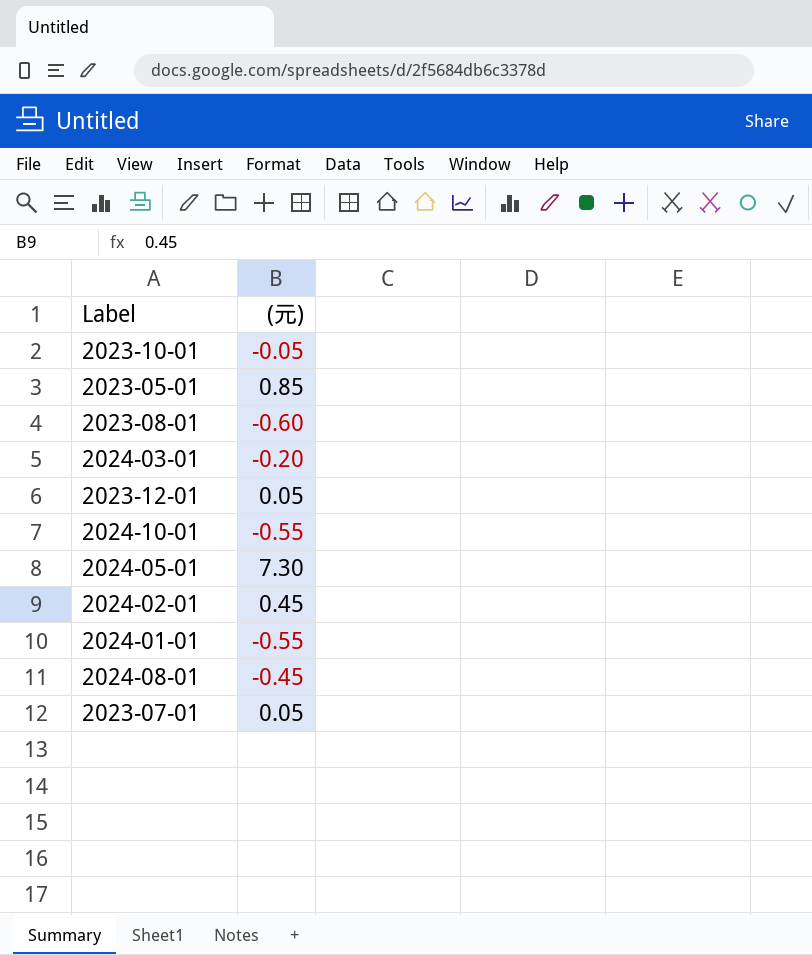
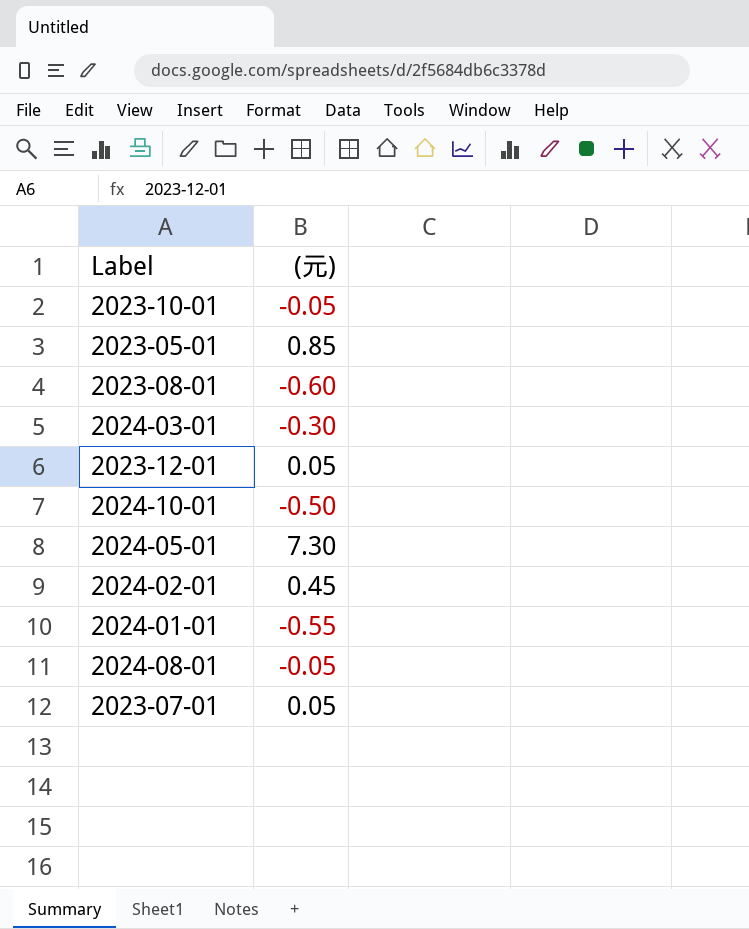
2024-03-01 | (元): -0.20 -> -0.30
2024-10-01 | (元): -0.55 -> -0.50
2024-08-01 | (元): -0.45 -> -0.05

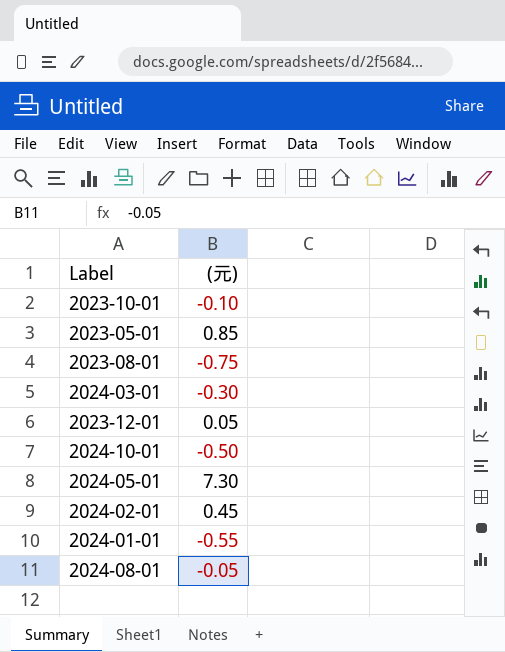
row 2023-07-01: 0.05 -> none
2023-10-01 | (元): -0.05 -> -0.10
2023-08-01 | (元): -0.60 -> -0.75

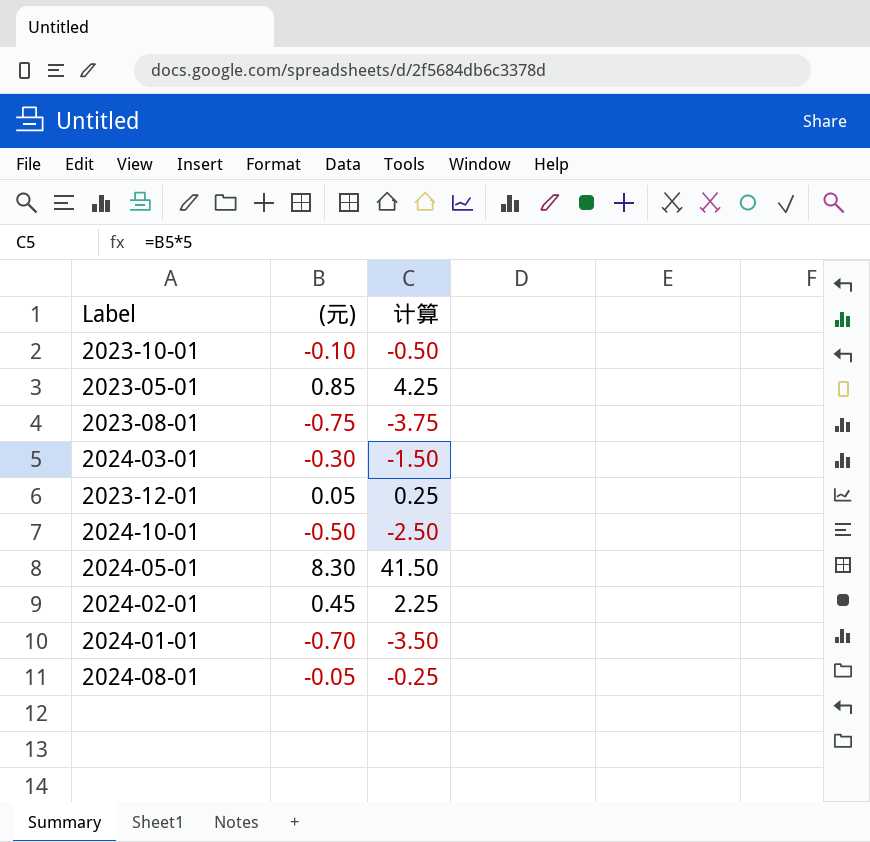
column 计算 | formula: none -> [(元)] * 5
2024-05-01 | (元): 7.30 -> 8.30
2024-01-01 | (元): -0.55 -> -0.70

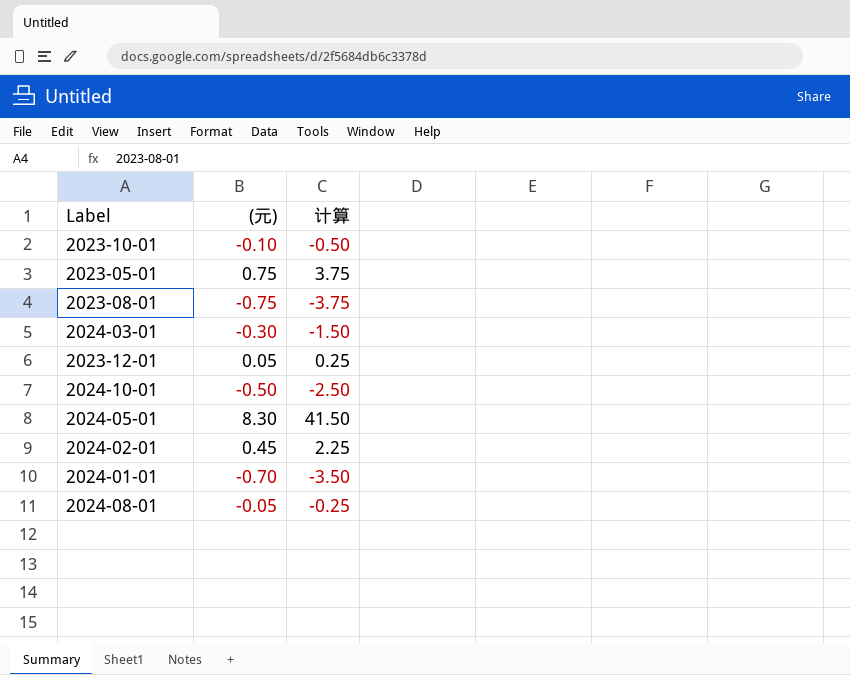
2023-05-01 | (元): 0.85 -> 0.75
2023-05-01 | 计算: 4.25 -> 3.75

